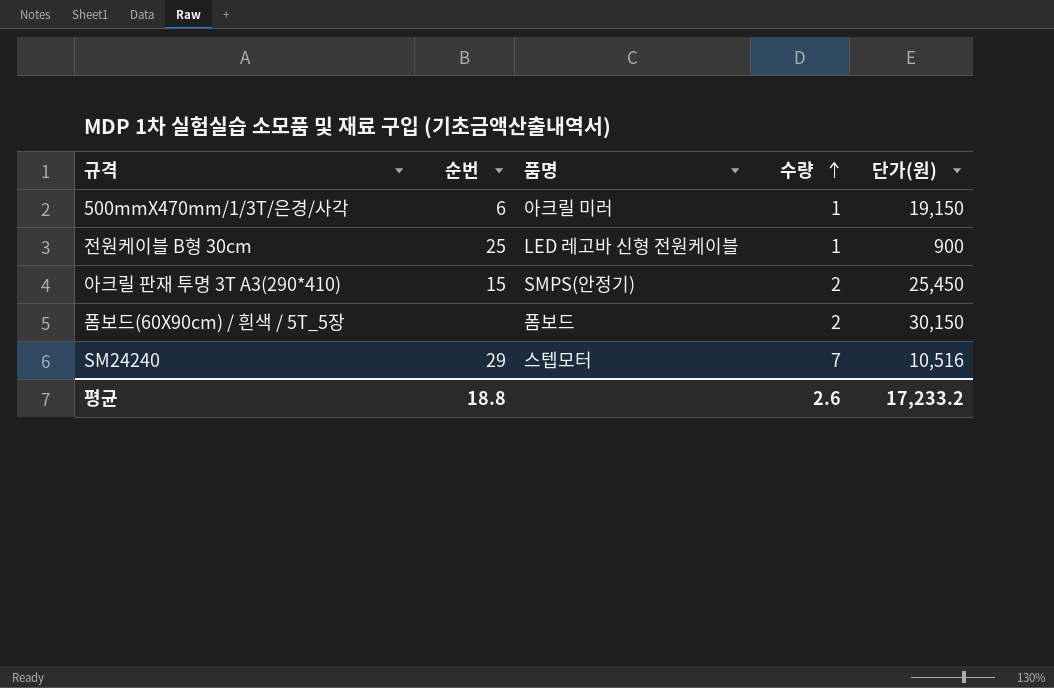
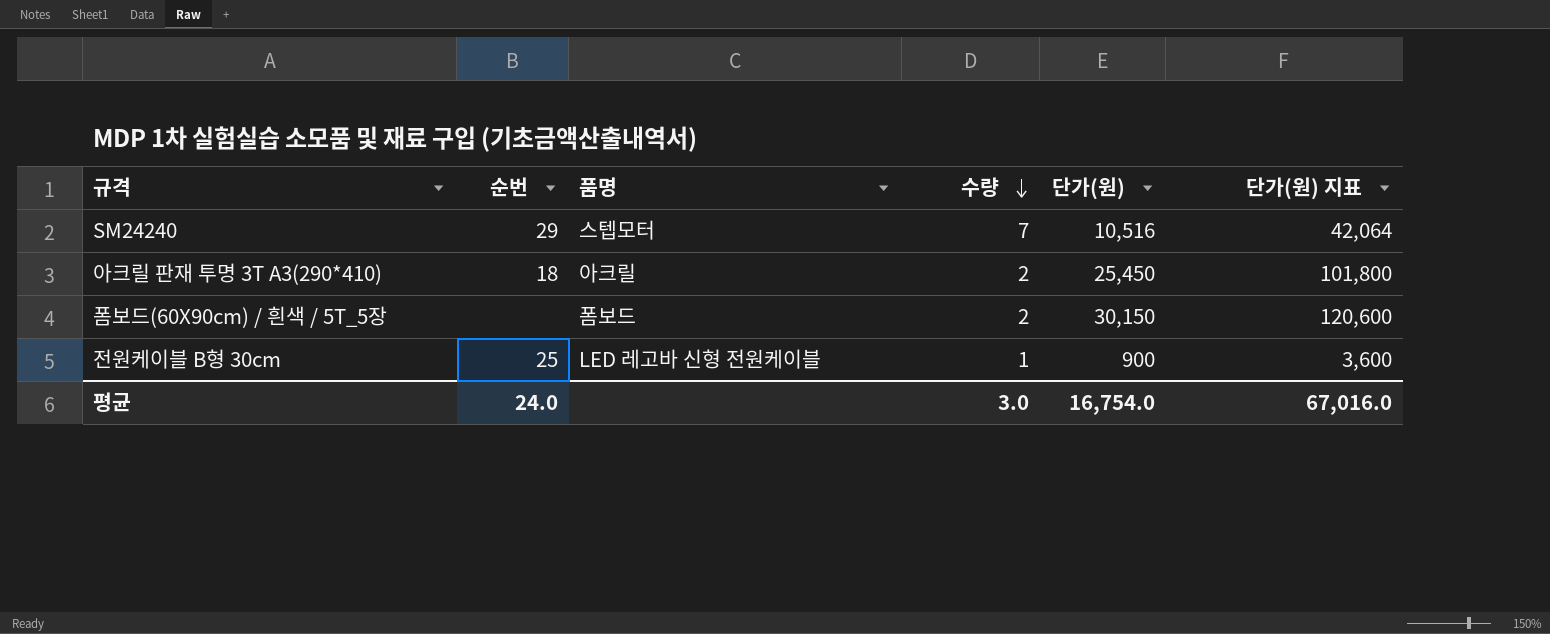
row order: 수량 ascending -> 수량 descending
column 단가(원) 지표 | formula: none -> [단가(원)] * 4
row 500mmX470mm/1/3T/은경/사각: 6 | 아크릴 미러 | 1 | 19,150 -> none
아크릴 판재 투명 3T A3(290*410) | 순번: 15 -> 18
아크릴 판재 투명 3T A3(290*410) | 품명: SMPS(안정기) -> 아크릴
평균 | 순번: 18.8 -> 24.0
평균 | 수량: 2.6 -> 3.0
평균 | 단가(원): 17,233.2 -> 16,754.0

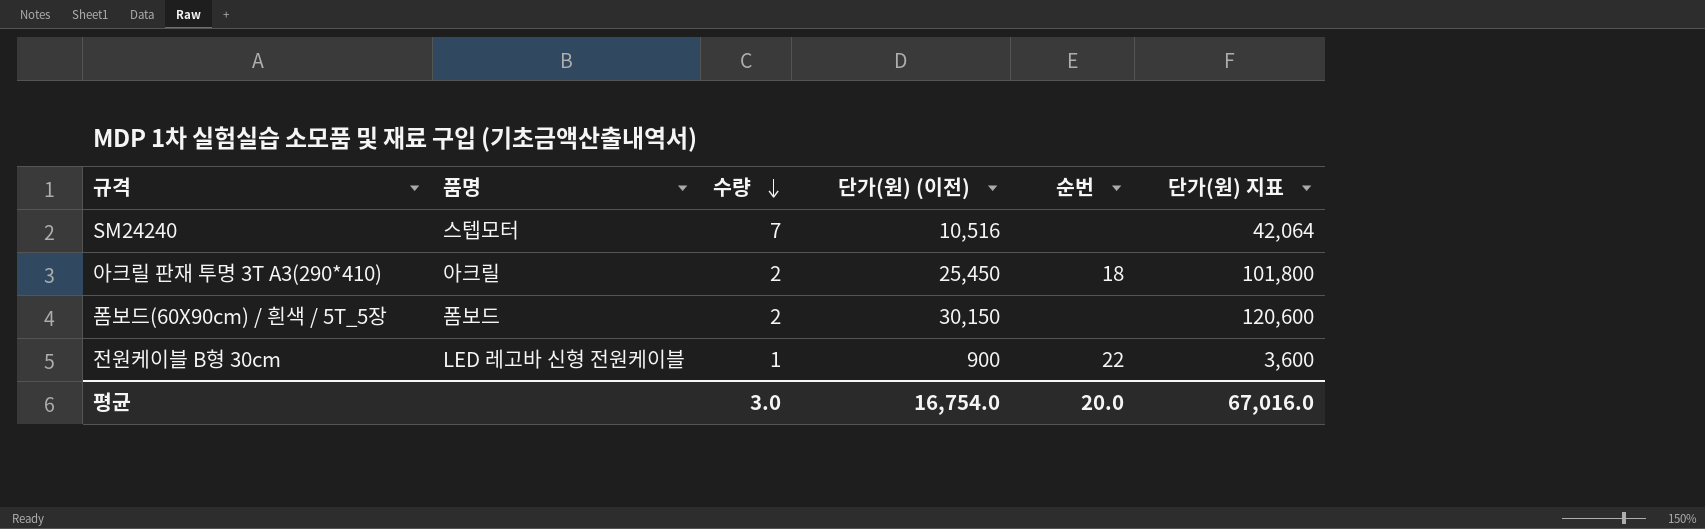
column name: 단가(원) -> 단가(원) (이전)
column 순번 | position: 2 -> 5
SM24240 | 순번: 29 -> none
전원케이블 B형 30cm | 순번: 25 -> 22
평균 | 순번: 24.0 -> 20.0

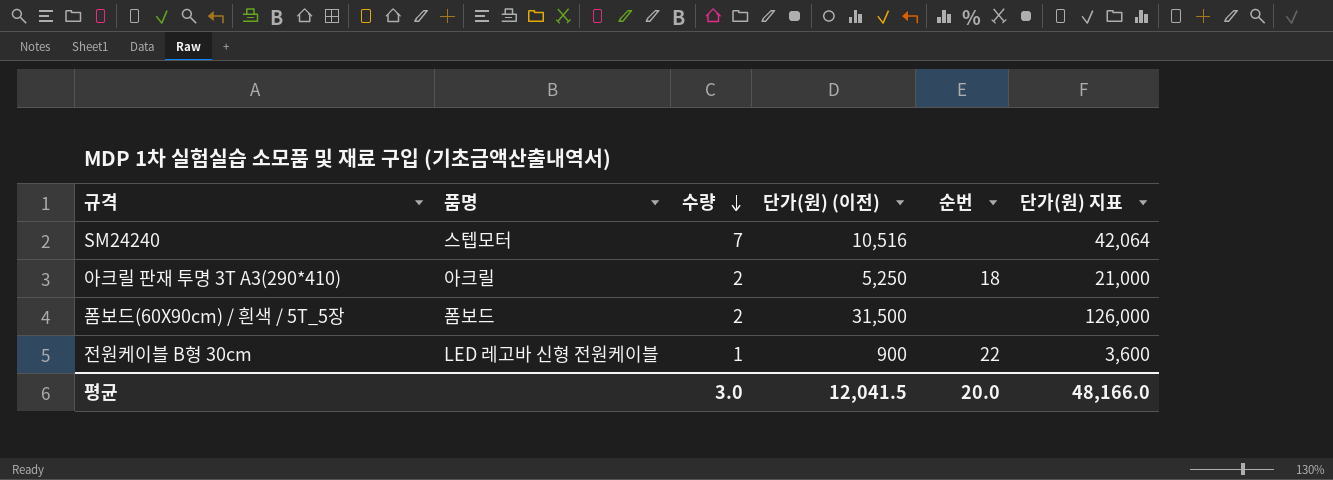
아크릴 판재 투명 3T A3(290*410) | 단가(원) (이전): 25,450 -> 5,250
아크릴 판재 투명 3T A3(290*410) | 단가(원) 지표: 101,800 -> 21,000
폼보드(60X90cm) / 흰색 / 5T_5장 | 단가(원) (이전): 30,150 -> 31,500
폼보드(60X90cm) / 흰색 / 5T_5장 | 단가(원) 지표: 120,600 -> 126,000
평균 | 단가(원) (이전): 16,754.0 -> 12,041.5
평균 | 단가(원) 지표: 67,016.0 -> 48,166.0

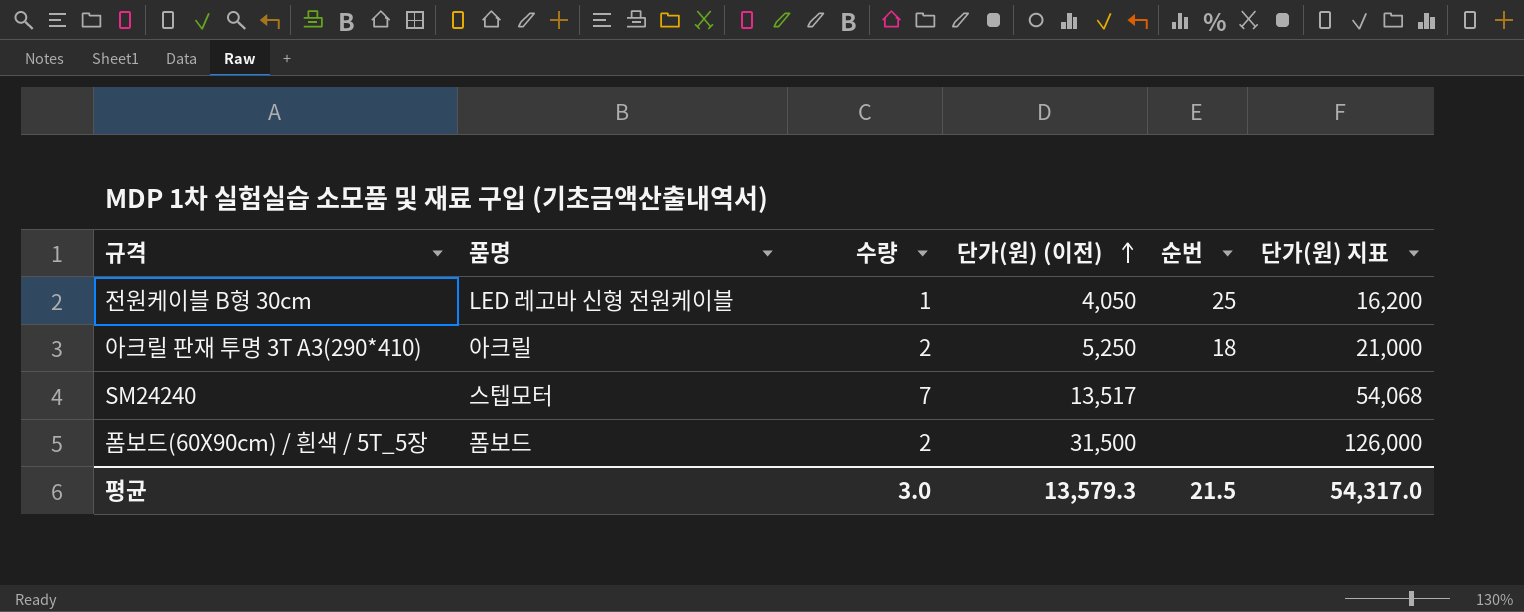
row order: 수량 descending -> 단가(원) (이전) ascending
전원케이블 B형 30cm | 단가(원) (이전): 900 -> 4,050
전원케이블 B형 30cm | 순번: 22 -> 25
전원케이블 B형 30cm | 단가(원) 지표: 3,600 -> 16,200
SM24240 | 단가(원) (이전): 10,516 -> 13,517
SM24240 | 단가(원) 지표: 42,064 -> 54,068
평균 | 단가(원) (이전): 12,041.5 -> 13,579.3
평균 | 순번: 20.0 -> 21.5
평균 | 단가(원) 지표: 48,166.0 -> 54,317.0

